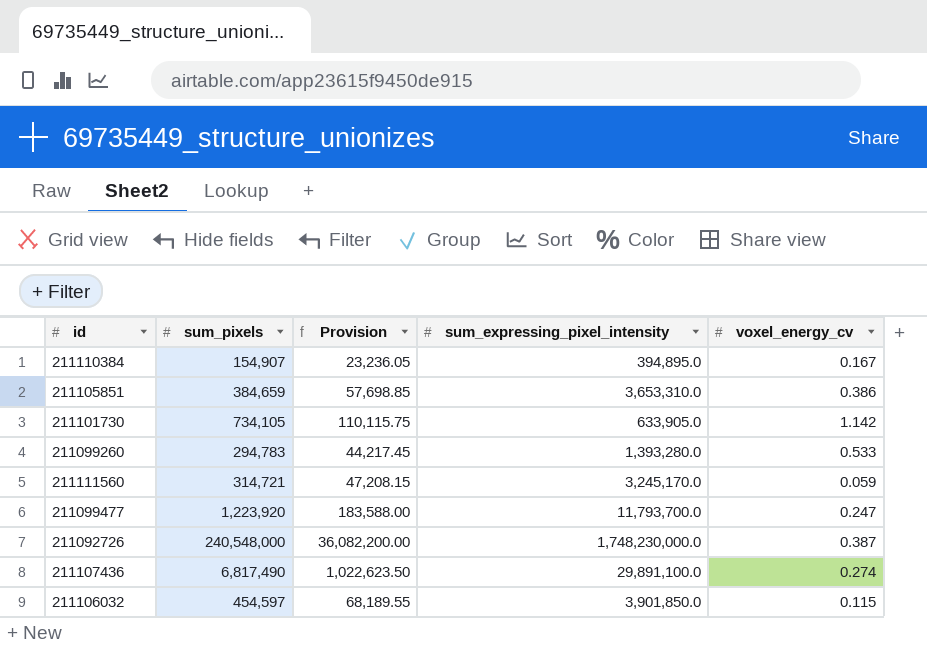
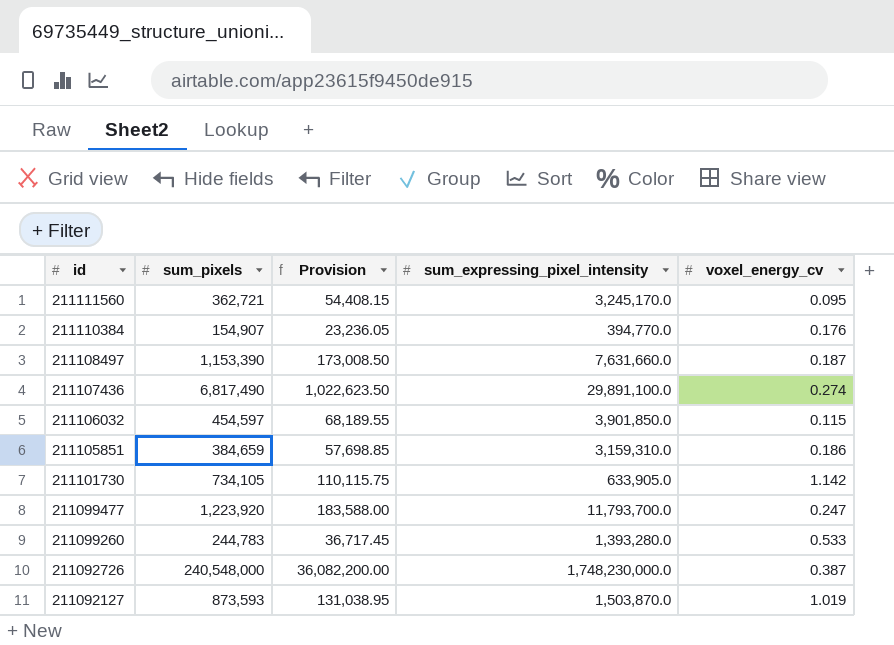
row order: none -> id descending
211111560 | sum_pixels: 314,721 -> 362,721
211111560 | Provision: 47,208.15 -> 54,408.15
211111560 | voxel_energy_cv: 0.059 -> 0.095
211110384 | sum_expressing_pixel_intensity: 394,895.0 -> 394,770.0
211110384 | voxel_energy_cv: 0.167 -> 0.176
row 211108497: none -> 1,153,390 | 173,008.50 | 7,631,660.0 | 0.187
211105851 | sum_expressing_pixel_intensity: 3,653,310.0 -> 3,159,310.0
211105851 | voxel_energy_cv: 0.386 -> 0.186
211099260 | sum_pixels: 294,783 -> 244,783
211099260 | Provision: 44,217.45 -> 36,717.45
row 211092127: none -> 873,593 | 131,038.95 | 1,503,870.0 | 1.019

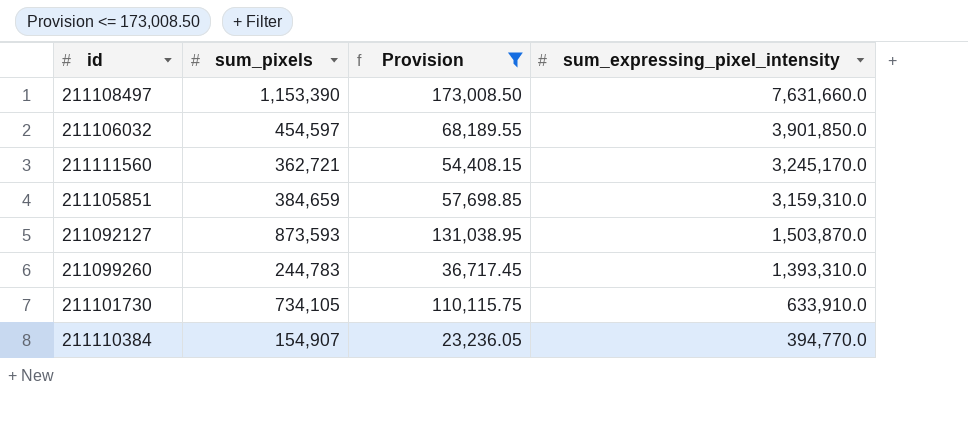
filter: none -> Provision <= 173,008.50
row order: id descending -> sum_expressing_pixel_intensity descending
column voxel_energy_cv | position: 5 -> none
211099260 | sum_expressing_pixel_intensity: 1,393,280.0 -> 1,393,310.0
211101730 | sum_expressing_pixel_intensity: 633,905.0 -> 633,910.0

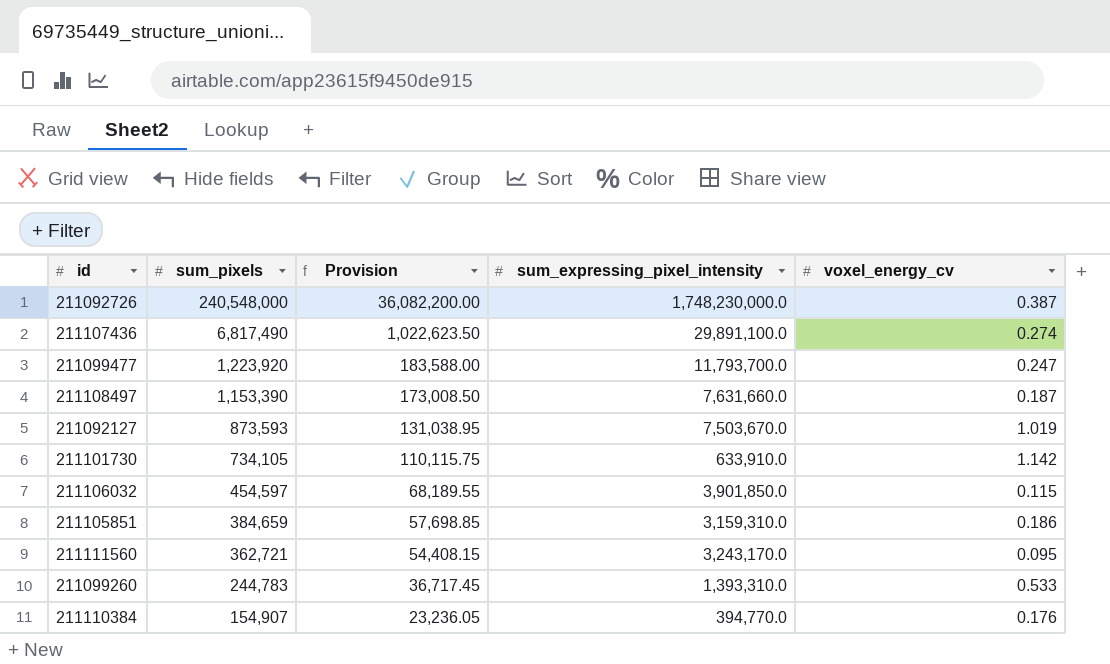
filter: Provision <= 173,008.50 -> none
row order: sum_expressing_pixel_intensity descending -> sum_pixels descending
column voxel_energy_cv | position: none -> 5
211092127 | sum_expressing_pixel_intensity: 1,503,870.0 -> 7,503,670.0
211111560 | sum_expressing_pixel_intensity: 3,245,170.0 -> 3,243,170.0

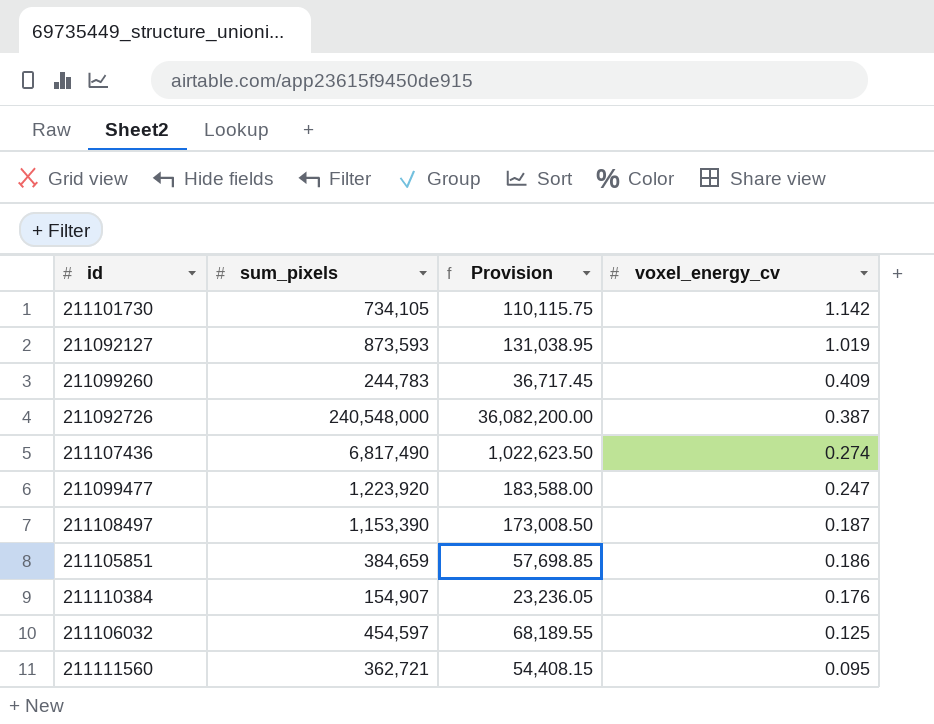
row order: sum_pixels descending -> voxel_energy_cv descending
column sum_expressing_pixel_intensity | position: 4 -> none
211099260 | voxel_energy_cv: 0.533 -> 0.409
211106032 | voxel_energy_cv: 0.115 -> 0.125

